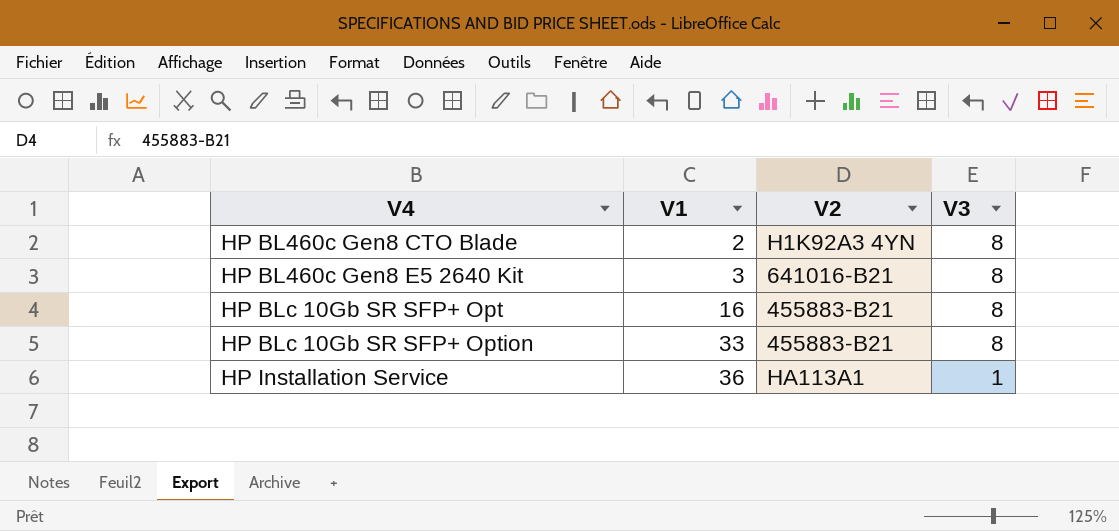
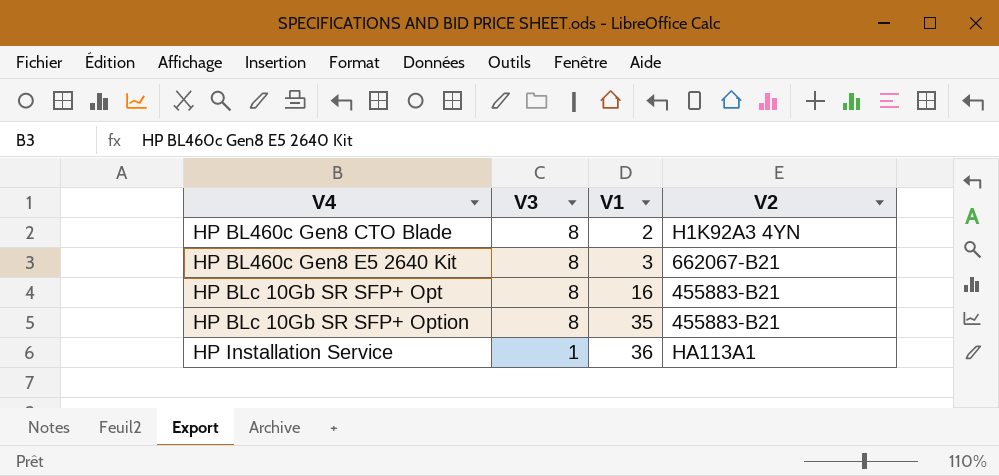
column V3 | position: 4 -> 2
HP BL460c Gen8 E5 2640 Kit | V2: 641016-B21 -> 662067-B21
HP BLc 10Gb SR SFP+ Option | V1: 33 -> 35

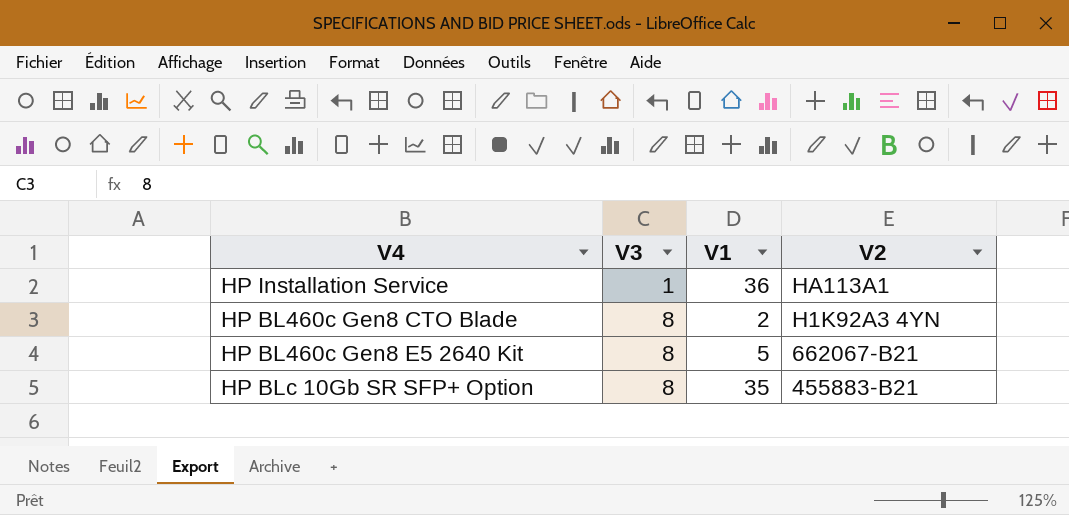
row order: V4 ascending -> V3 ascending
row HP BLc 10Gb SR SFP+ Opt: 8 | 16 | 455883-B21 -> none
HP BL460c Gen8 E5 2640 Kit | V1: 3 -> 5

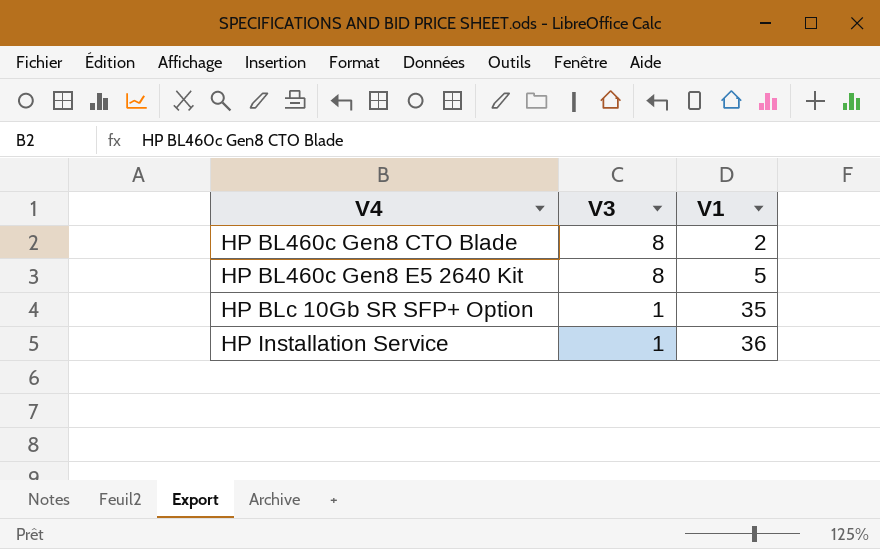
row order: V3 ascending -> V4 ascending
column V2 | position: 4 -> none
HP BLc 10Gb SR SFP+ Option | V3: 8 -> 1

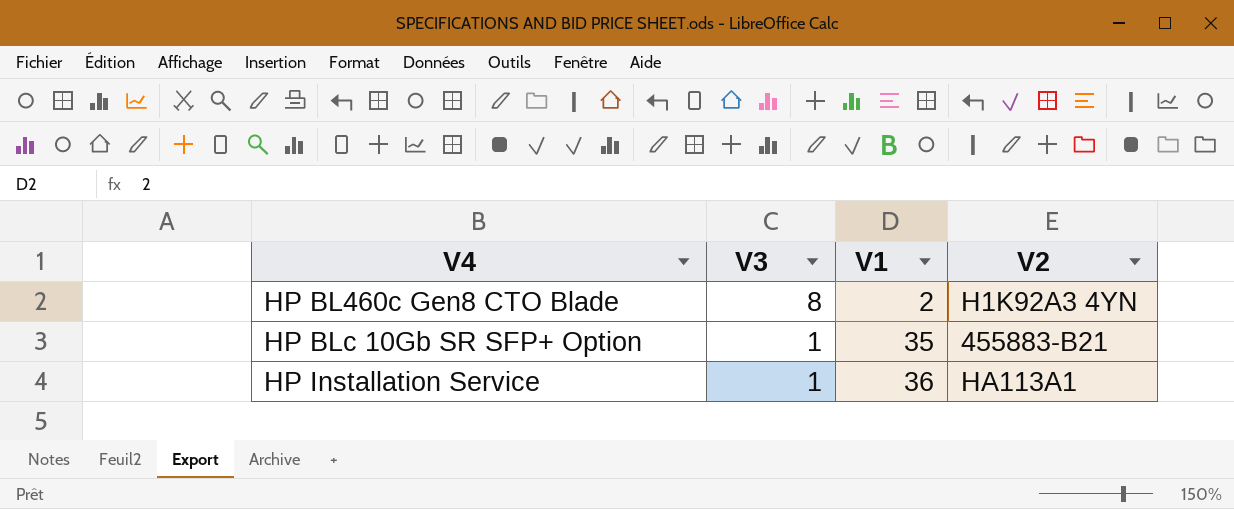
column V2 | position: none -> 4
row HP BL460c Gen8 E5 2640 Kit: 8 | 5 -> none

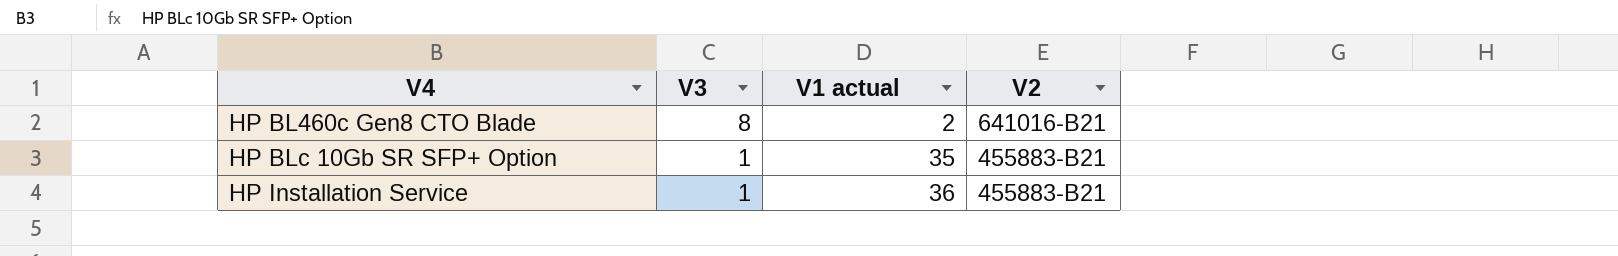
column name: V1 -> V1 actual
HP BL460c Gen8 CTO Blade | V2: H1K92A3 4YN -> 641016-B21
HP Installation Service | V2: HA113A1 -> 455883-B21

